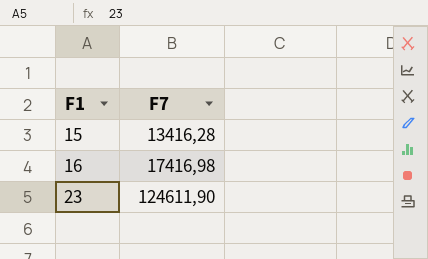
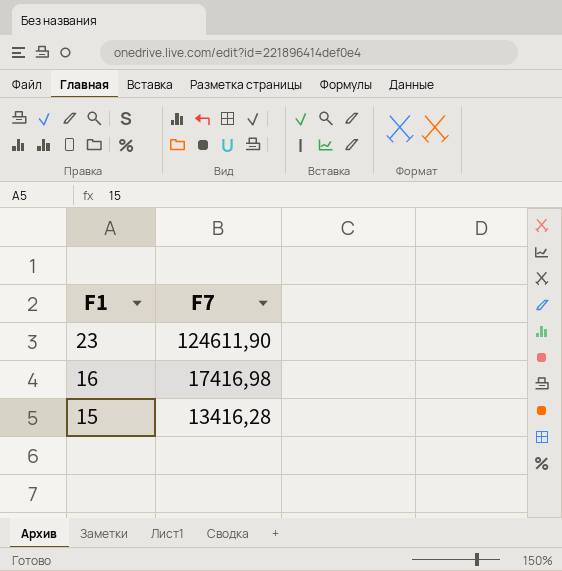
row order: F1 ascending -> F1 descending

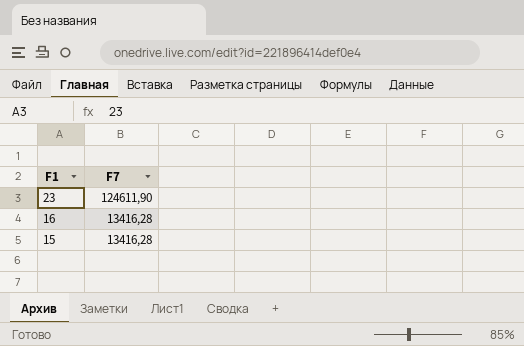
16 | F7: 17416,98 -> 13416,28

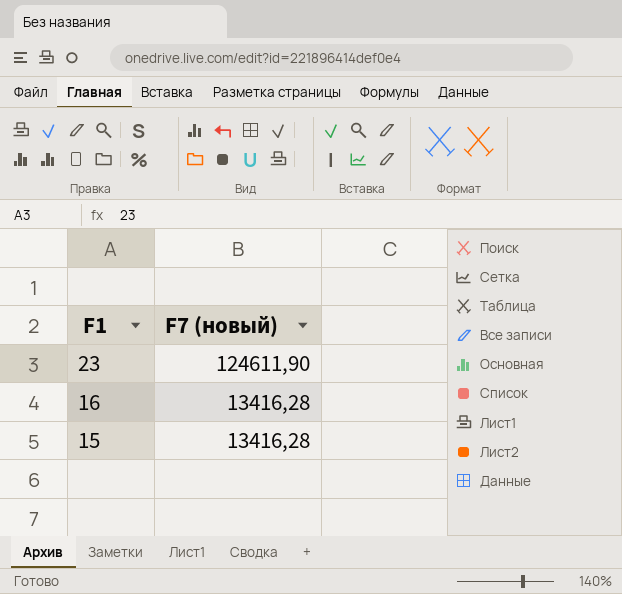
column name: F7 -> F7 (новый)

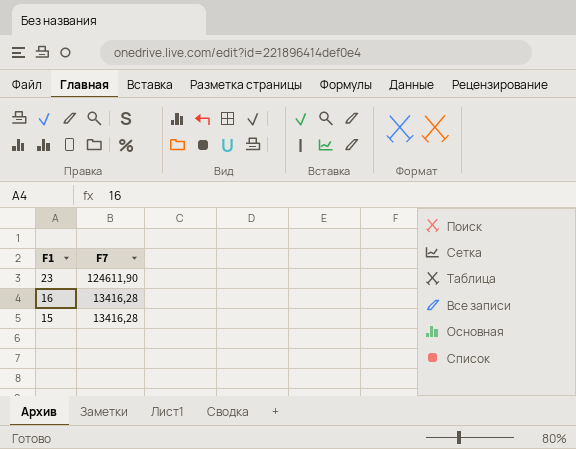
column name: F7 (новый) -> F7

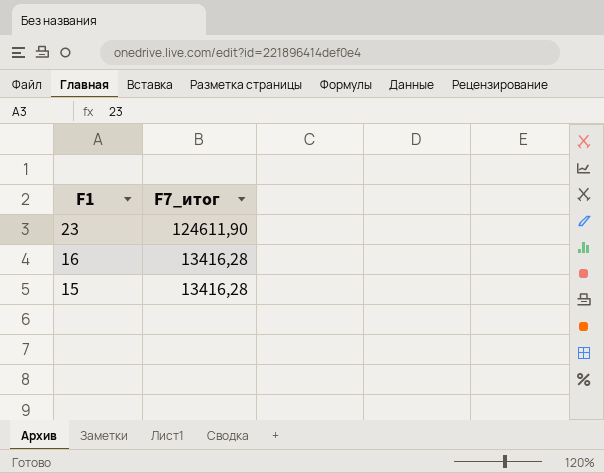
column name: F7 -> F7_итог

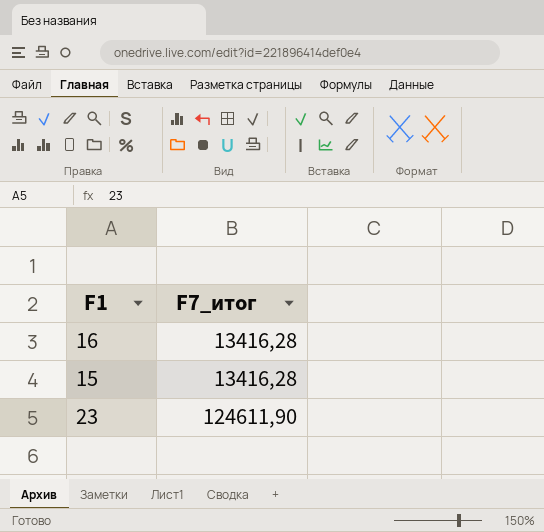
row order: F1 descending -> F7_итог ascending

